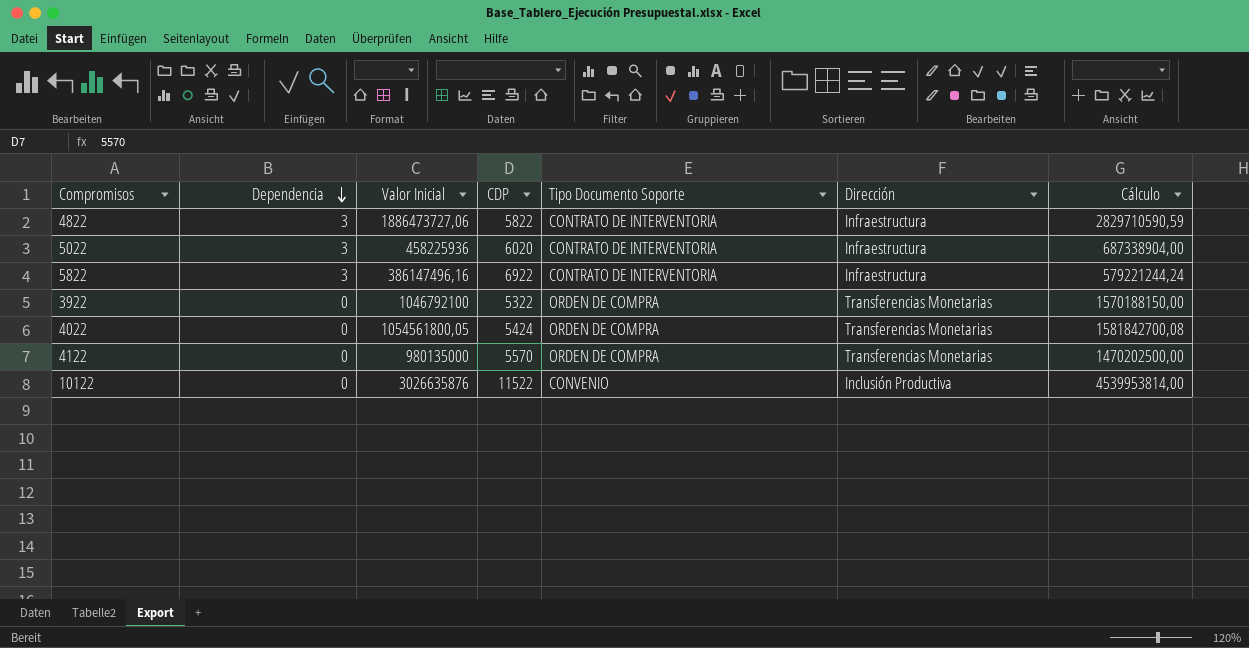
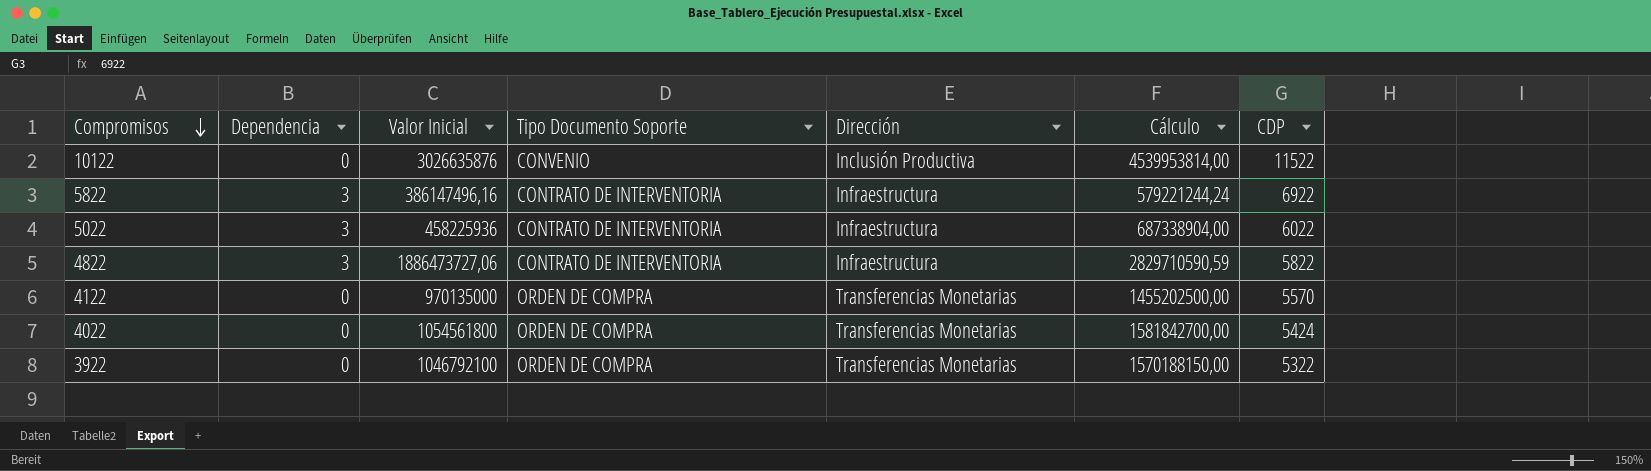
row order: Dependencia descending -> Compromisos descending
column CDP | position: 4 -> 7
5022 | CDP: 6020 -> 6022
4122 | Valor Inicial: 980135000 -> 970135000
4122 | Cálculo: 1470202500,00 -> 1455202500,00
4022 | Valor Inicial: 1054561800,05 -> 1054561800
4022 | Cálculo: 1581842700,08 -> 1581842700,00

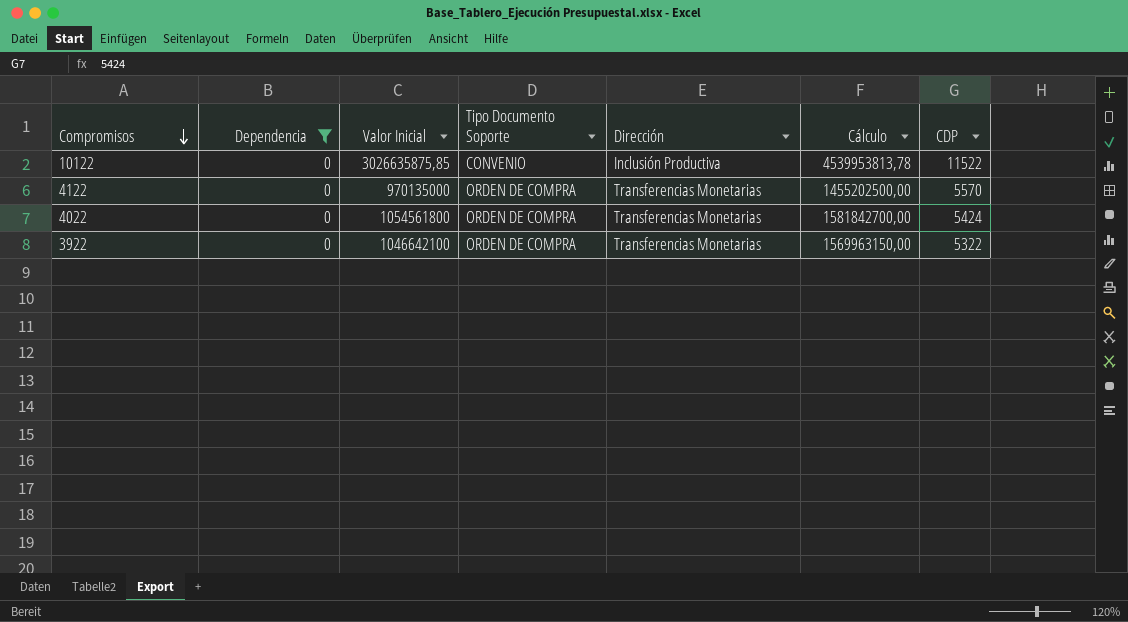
filter: none -> Dependencia = 0
10122 | Valor Inicial: 3026635876 -> 3026635875,85
10122 | Cálculo: 4539953814,00 -> 4539953813,78
3922 | Valor Inicial: 1046792100 -> 1046642100
3922 | Cálculo: 1570188150,00 -> 1569963150,00

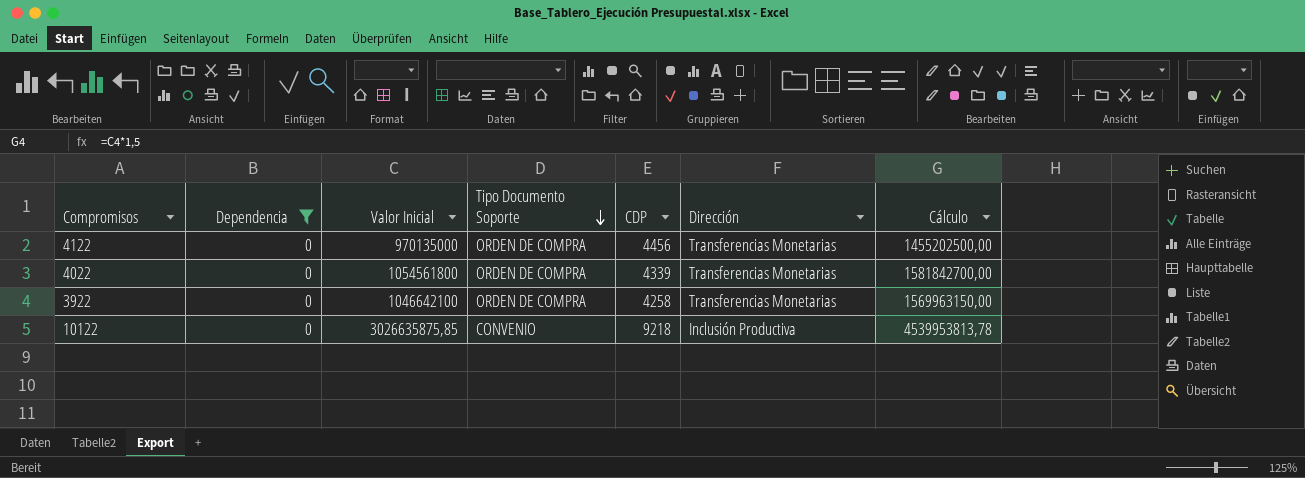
row order: Compromisos descending -> Tipo Documento Soporte descending
column CDP | position: 7 -> 5
4122 | CDP: 5570 -> 4456
4022 | CDP: 5424 -> 4339
3922 | CDP: 5322 -> 4258
10122 | CDP: 11522 -> 9218

